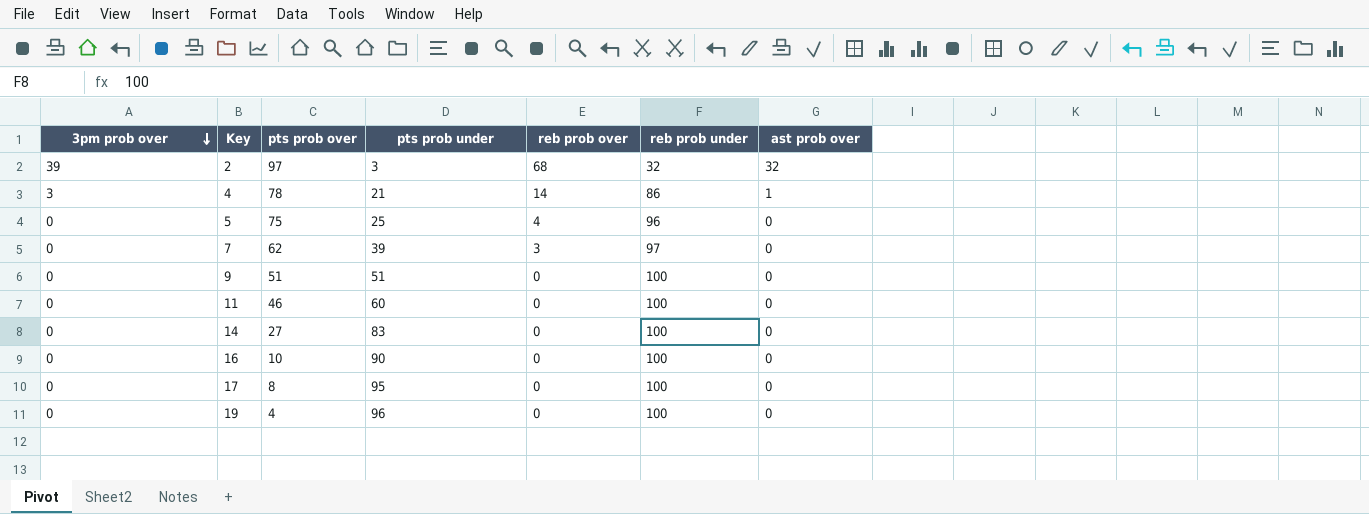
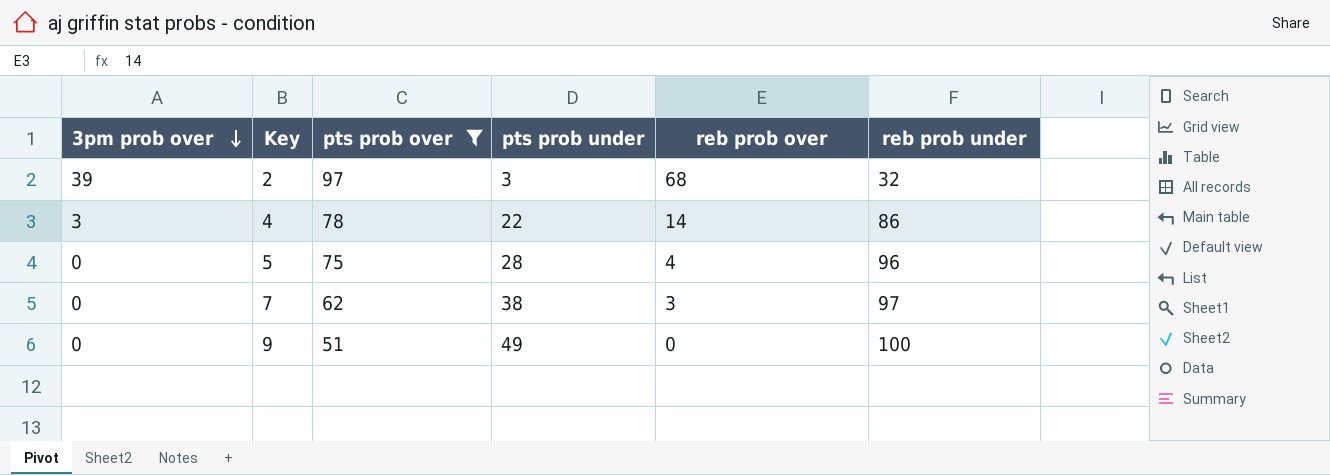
filter: none -> pts prob over >= 51
column ast prob over | position: 7 -> none
4 | pts prob under: 21 -> 22
5 | pts prob under: 25 -> 28
7 | pts prob under: 39 -> 38
9 | pts prob under: 51 -> 49

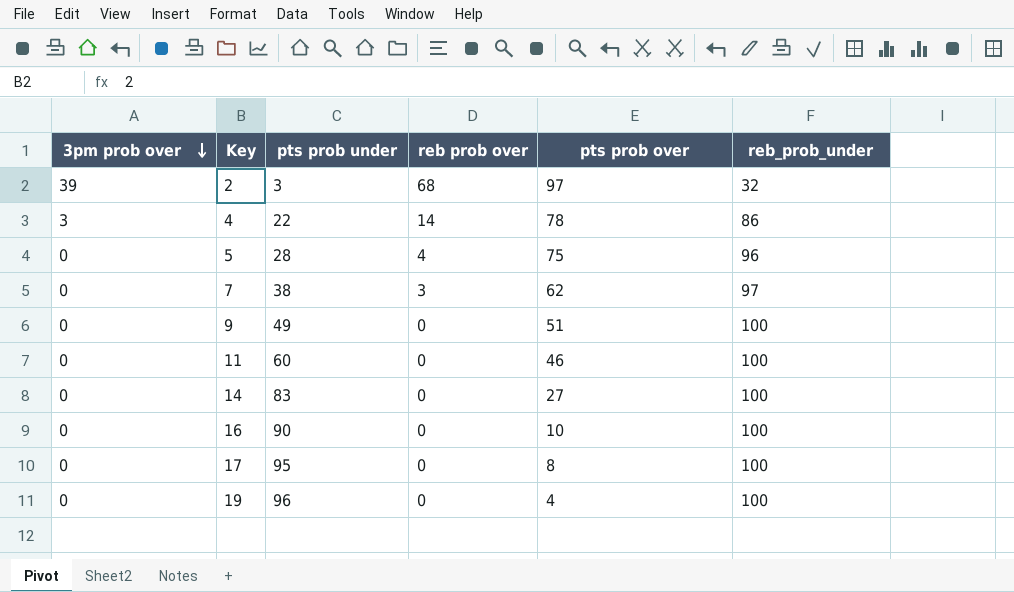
filter: pts prob over >= 51 -> none
column pts prob over | position: 3 -> 5
column name: reb prob under -> reb_prob_under

